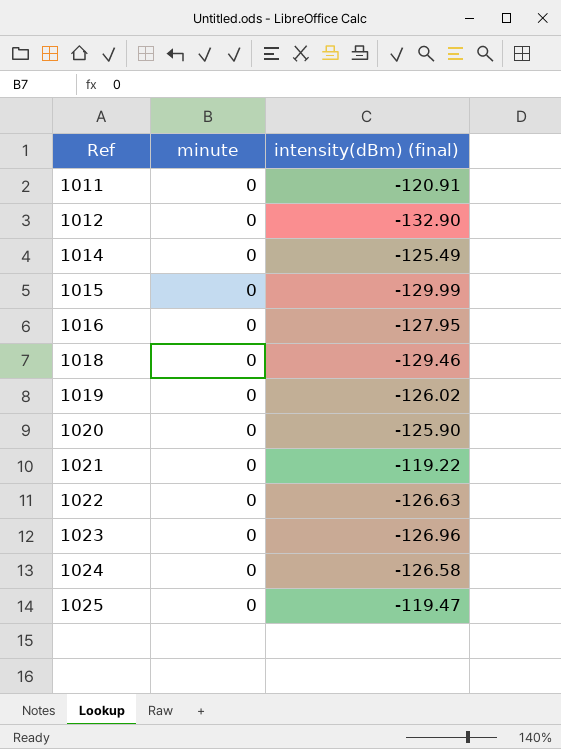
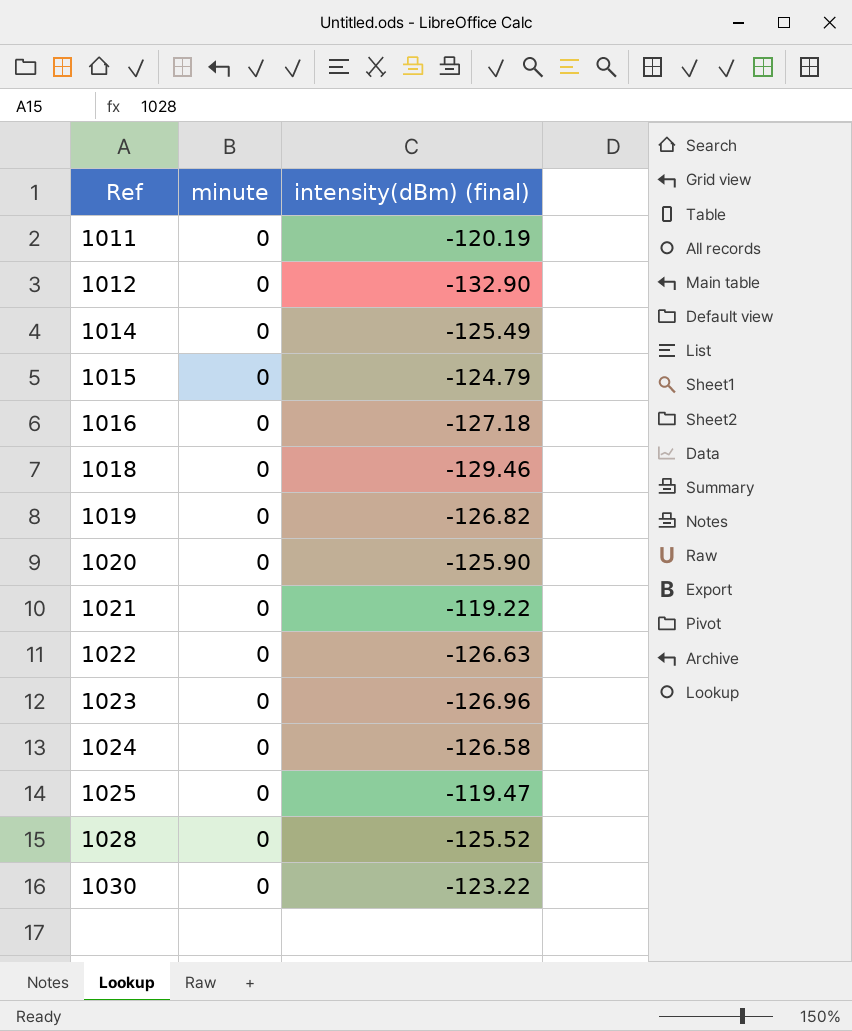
1011 | intensity(dBm) (final): -120.91 -> -120.19
1015 | intensity(dBm) (final): -129.99 -> -124.79
1016 | intensity(dBm) (final): -127.95 -> -127.18
1019 | intensity(dBm) (final): -126.02 -> -126.82
row 1028: none -> 0 | -125.52
row 1030: none -> 0 | -123.22

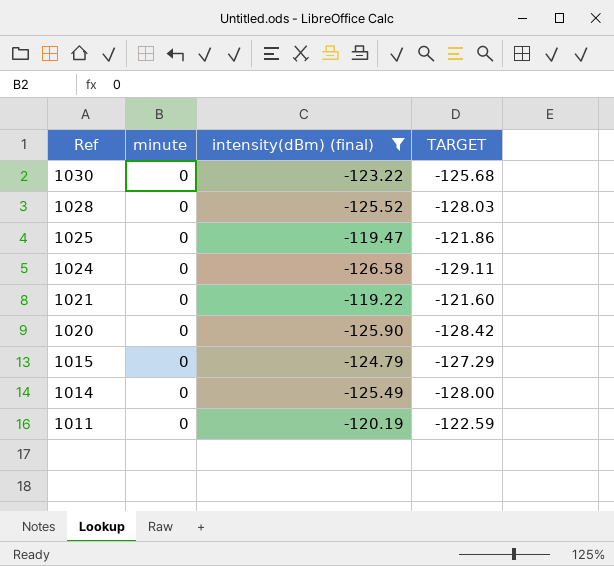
filter: none -> intensity(dBm) (final) >= -126.58
row order: Ref ascending -> Ref descending
column TARGET | formula: none -> [intensity(dBm) (final)] * 1.02

